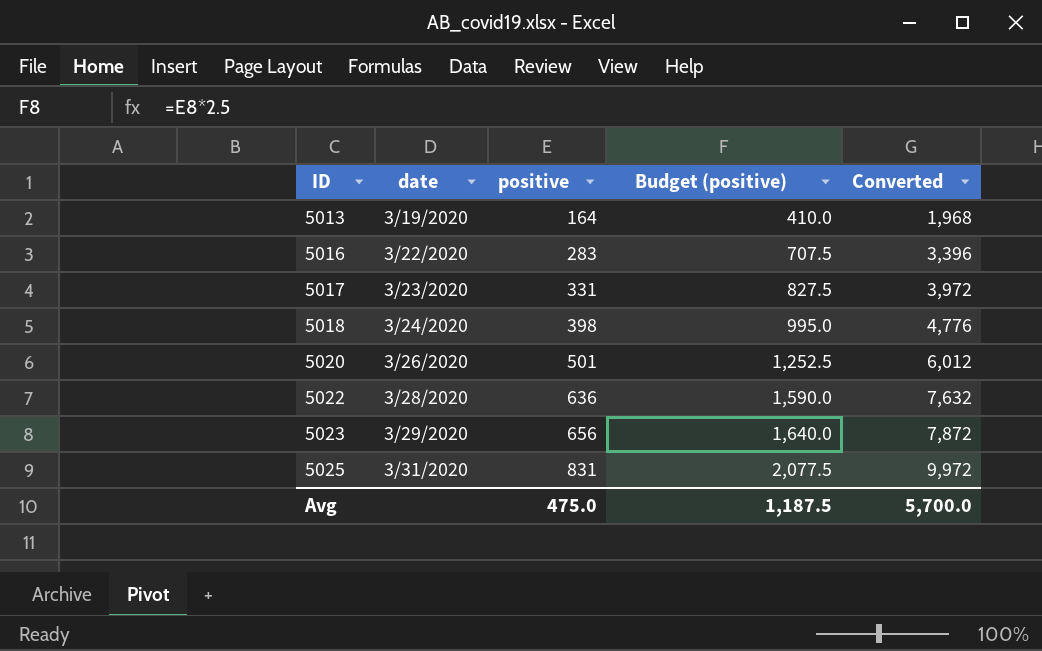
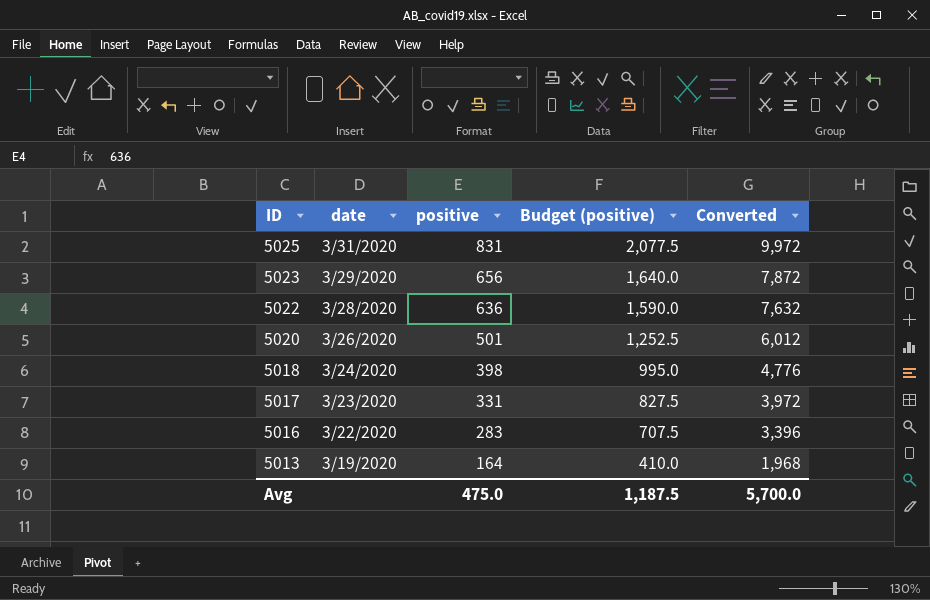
row order: ID ascending -> ID descending

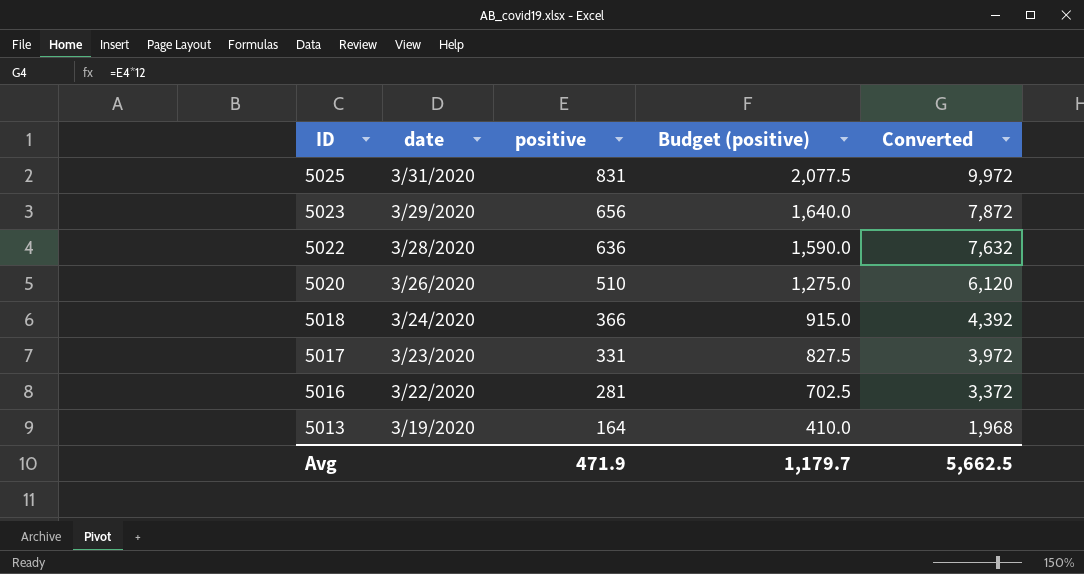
5020 | positive: 501 -> 510
5020 | Budget (positive): 1,252.5 -> 1,275.0
5020 | Converted: 6,012 -> 6,120
5018 | positive: 398 -> 366
5018 | Budget (positive): 995.0 -> 915.0
5018 | Converted: 4,776 -> 4,392
5016 | positive: 283 -> 281
5016 | Budget (positive): 707.5 -> 702.5
5016 | Converted: 3,396 -> 3,372
Avg | positive: 475.0 -> 471.9
Avg | Budget (positive): 1,187.5 -> 1,179.7
Avg | Converted: 5,700.0 -> 5,662.5

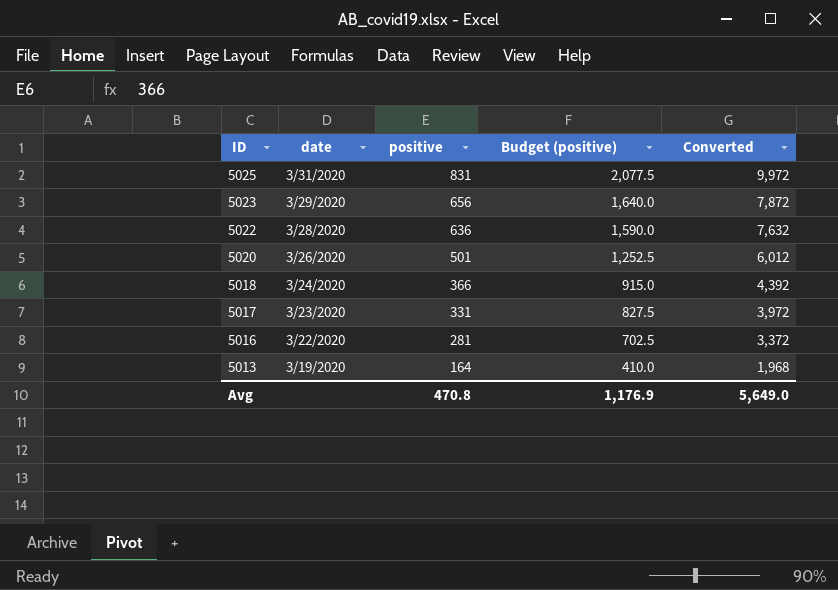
5020 | positive: 510 -> 501
5020 | Budget (positive): 1,275.0 -> 1,252.5
5020 | Converted: 6,120 -> 6,012
Avg | positive: 471.9 -> 470.8
Avg | Budget (positive): 1,179.7 -> 1,176.9
Avg | Converted: 5,662.5 -> 5,649.0

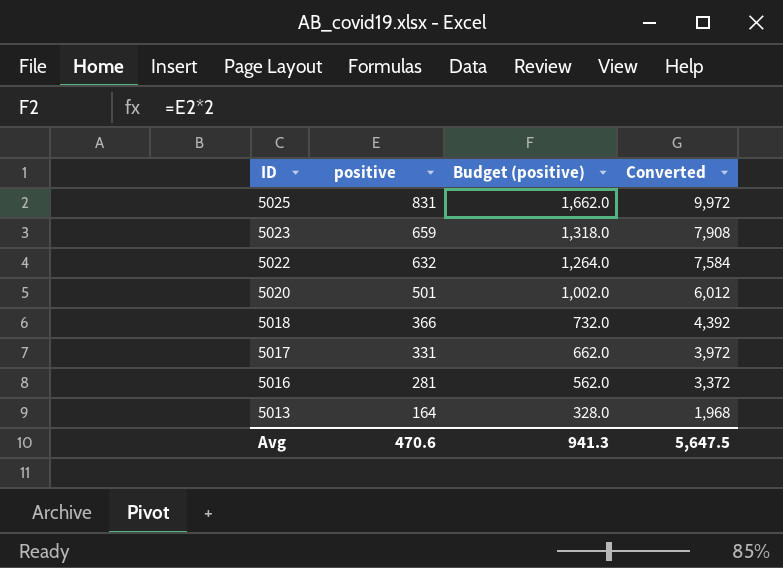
column date | position: 2 -> none
column Budget (positive) | formula: [positive] * 2.5 -> [positive] * 2
5023 | positive: 656 -> 659
5023 | Converted: 7,872 -> 7,908
5022 | positive: 636 -> 632
5022 | Converted: 7,632 -> 7,584
Avg | positive: 470.8 -> 470.6
Avg | Budget (positive): 1,176.9 -> 941.3
Avg | Converted: 5,649.0 -> 5,647.5

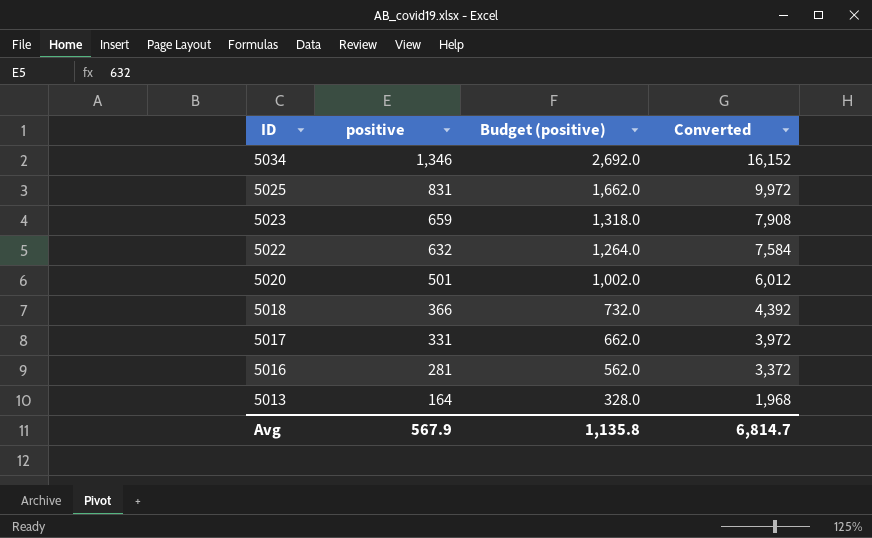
row 5034: none -> 1,346 | 2,692.0 | 16,152
Avg | positive: 470.6 -> 567.9
Avg | Budget (positive): 941.3 -> 1,135.8
Avg | Converted: 5,647.5 -> 6,814.7

